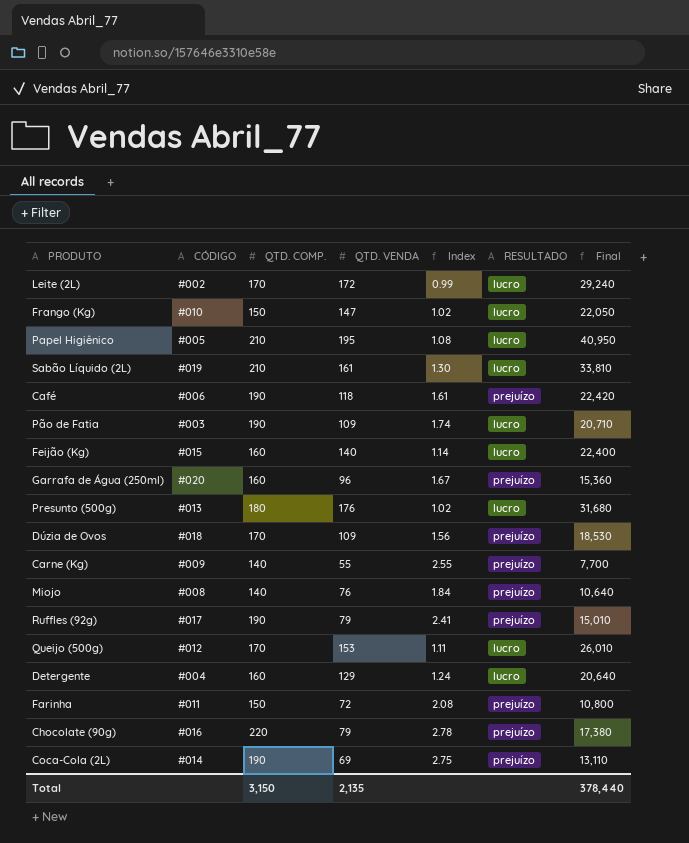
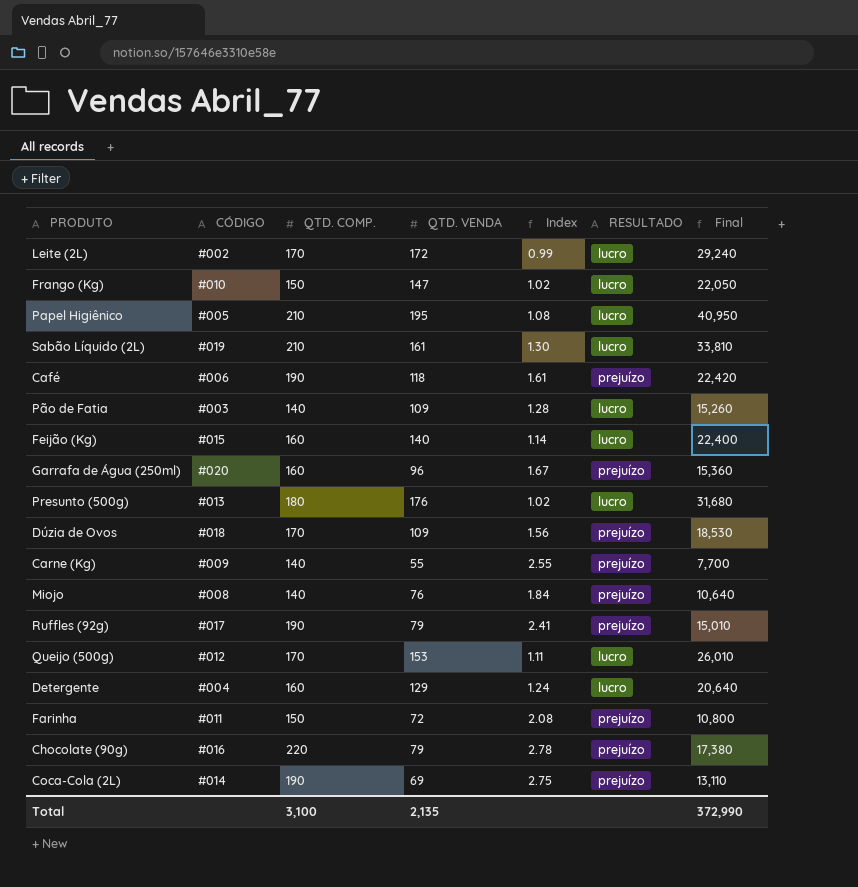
Pão de Fatia | QTD. COMP.: 190 -> 140
Pão de Fatia | Index: 1.74 -> 1.28
Pão de Fatia | Final: 20,710 -> 15,260
Total | QTD. COMP.: 3,150 -> 3,100
Total | Final: 378,440 -> 372,990

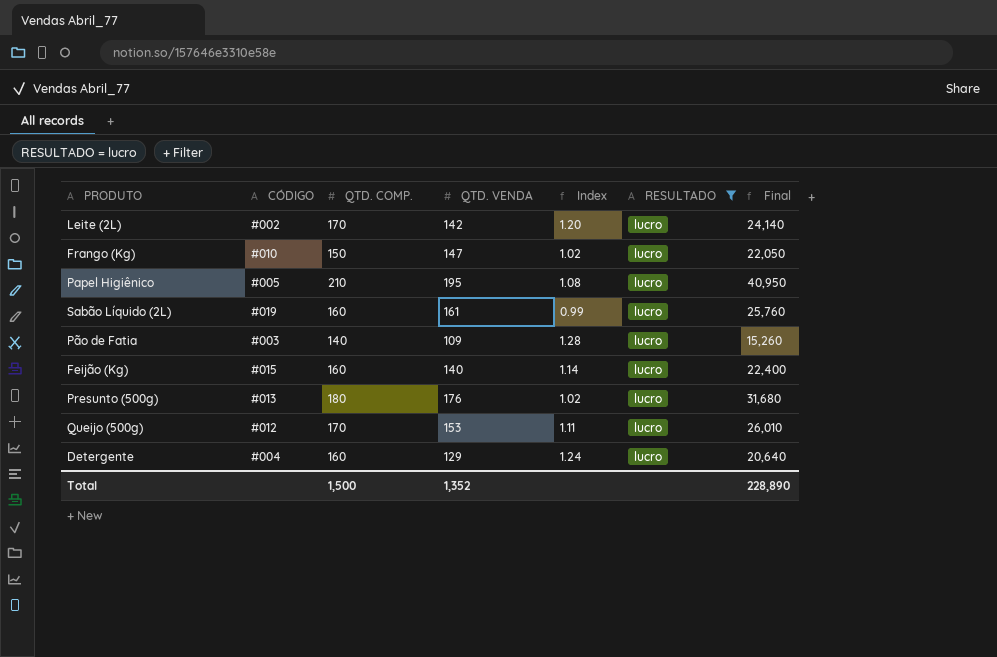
filter: none -> RESULTADO = lucro
Leite (2L) | QTD. VENDA: 172 -> 142
Leite (2L) | Index: 0.99 -> 1.20
Leite (2L) | Final: 29,240 -> 24,140
Sabão Líquido (2L) | QTD. COMP.: 210 -> 160
Sabão Líquido (2L) | Index: 1.30 -> 0.99
Sabão Líquido (2L) | Final: 33,810 -> 25,760
Total | QTD. COMP.: 3,100 -> 1,500
Total | QTD. VENDA: 2,135 -> 1,352
Total | Final: 372,990 -> 228,890

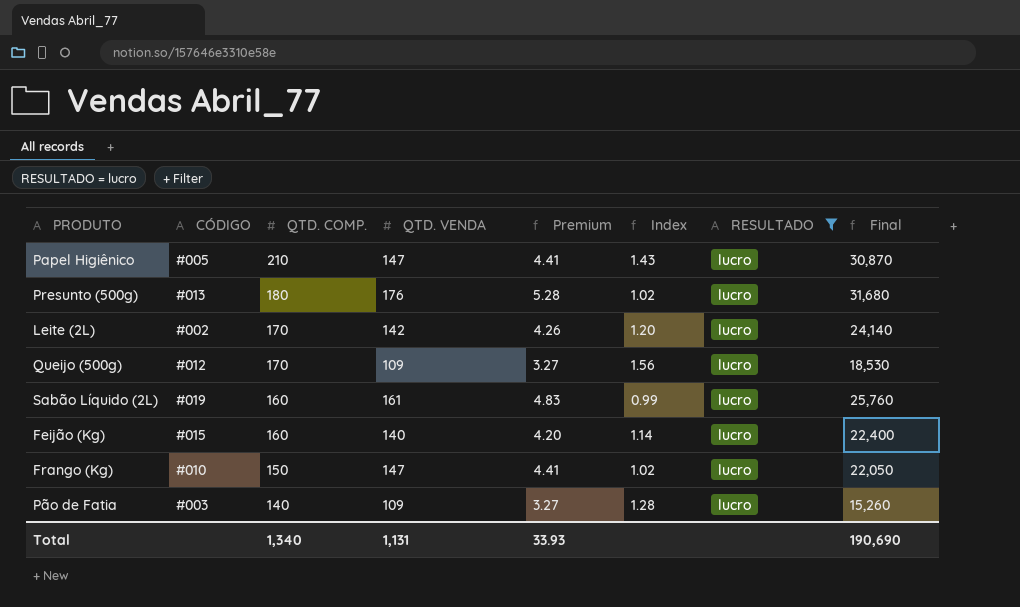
row order: none -> QTD. COMP. descending
column Premium | formula: none -> [QTD. VENDA] * 0.03
row Detergente: #004 | 160 | 129 | 1.24 | lucro | 20,640 -> none
Papel Higiênico | QTD. VENDA: 195 -> 147
Papel Higiênico | Index: 1.08 -> 1.43
Papel Higiênico | Final: 40,950 -> 30,870
Queijo (500g) | QTD. VENDA: 153 -> 109
Queijo (500g) | Index: 1.11 -> 1.56
Queijo (500g) | Final: 26,010 -> 18,530
Total | QTD. COMP.: 1,500 -> 1,340
Total | QTD. VENDA: 1,352 -> 1,131
Total | Final: 228,890 -> 190,690

